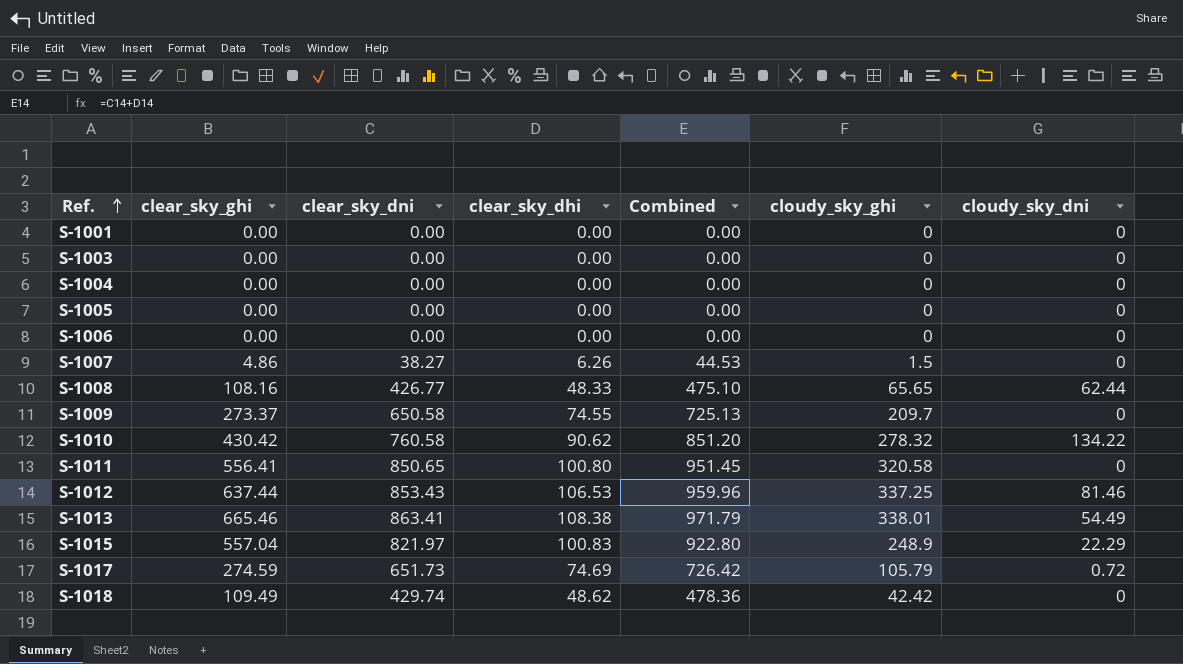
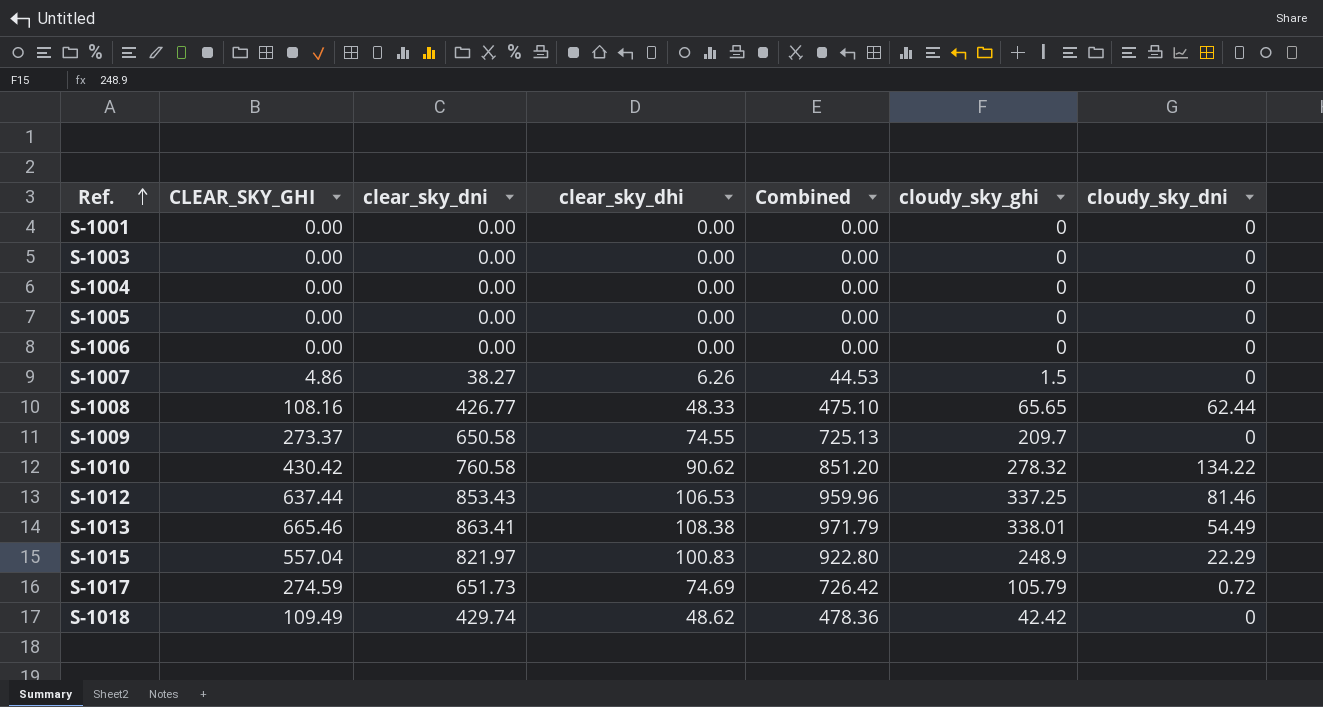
column name: clear_sky_ghi -> CLEAR_SKY_GHI
row S-1011: 556.41 | 850.65 | 100.80 | 951.45 | 320.58 | 0 -> none

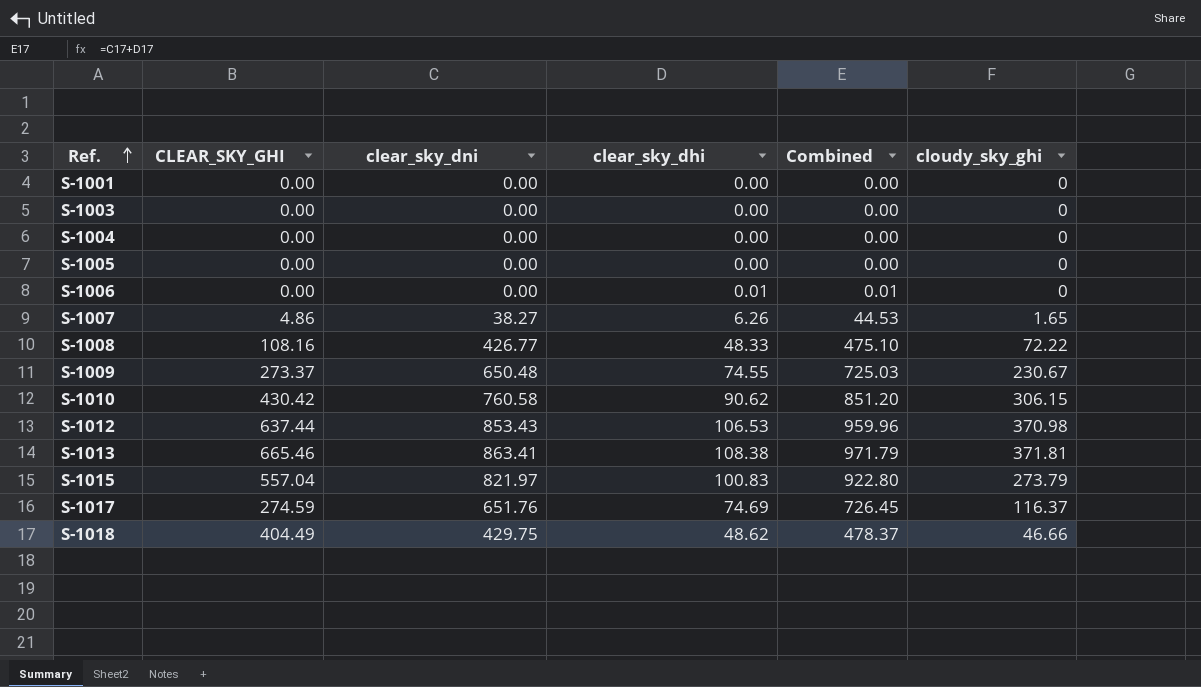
column cloudy_sky_dni | position: 7 -> none
S-1006 | clear_sky_dhi: 0.00 -> 0.01
S-1006 | Combined: 0.00 -> 0.01
S-1007 | cloudy_sky_ghi: 1.5 -> 1.65
S-1008 | cloudy_sky_ghi: 65.65 -> 72.22
S-1009 | clear_sky_dni: 650.58 -> 650.48
S-1009 | Combined: 725.13 -> 725.03
S-1009 | cloudy_sky_ghi: 209.7 -> 230.67
S-1010 | cloudy_sky_ghi: 278.32 -> 306.15
S-1012 | cloudy_sky_ghi: 337.25 -> 370.98
S-1013 | cloudy_sky_ghi: 338.01 -> 371.81
S-1015 | cloudy_sky_ghi: 248.9 -> 273.79
S-1017 | clear_sky_dni: 651.73 -> 651.76
S-1017 | Combined: 726.42 -> 726.45
S-1017 | cloudy_sky_ghi: 105.79 -> 116.37
S-1018 | CLEAR_SKY_GHI: 109.49 -> 404.49
S-1018 | clear_sky_dni: 429.74 -> 429.75
S-1018 | Combined: 478.36 -> 478.37
S-1018 | cloudy_sky_ghi: 42.42 -> 46.66

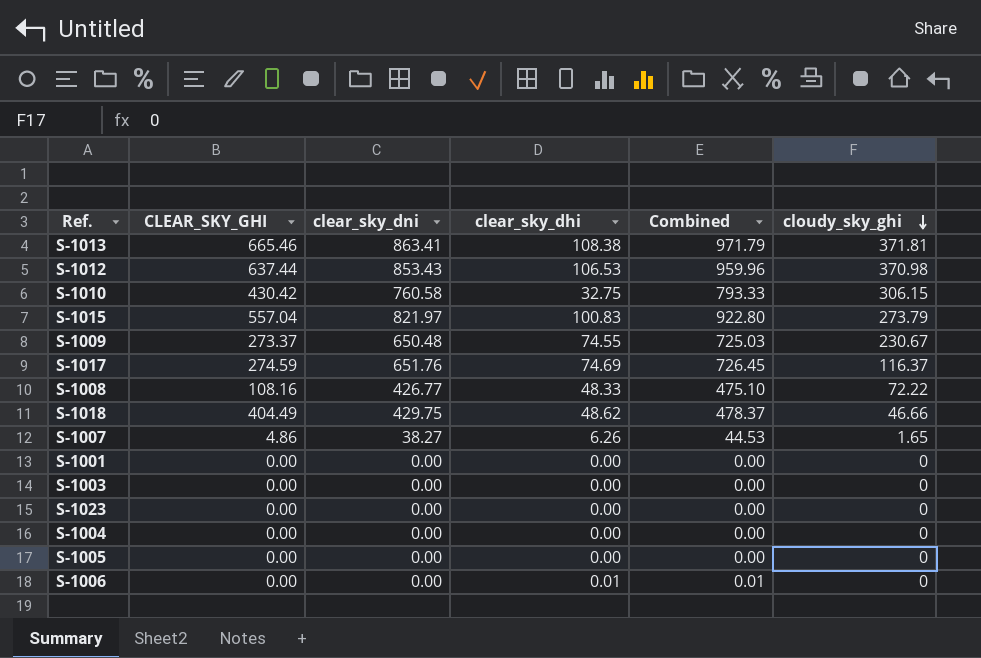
row order: Ref. ascending -> cloudy_sky_ghi descending
S-1010 | clear_sky_dhi: 90.62 -> 32.75
S-1010 | Combined: 851.20 -> 793.33
row S-1023: none -> 0.00 | 0.00 | 0.00 | 0.00 | 0

